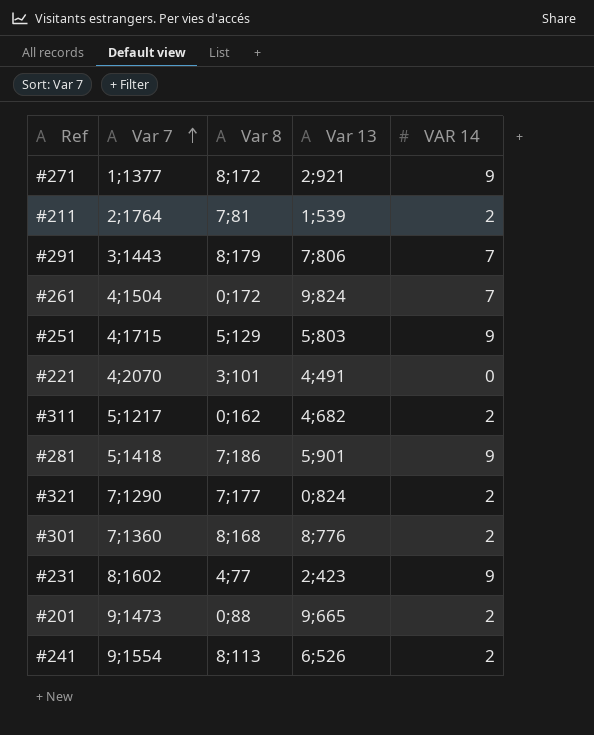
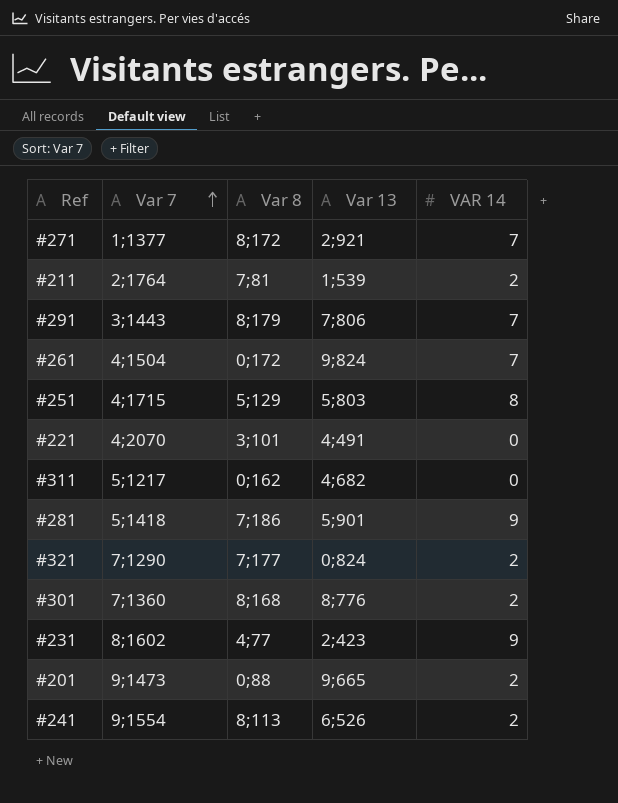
#271 | VAR 14: 9 -> 7
#251 | VAR 14: 9 -> 8
#311 | VAR 14: 2 -> 0

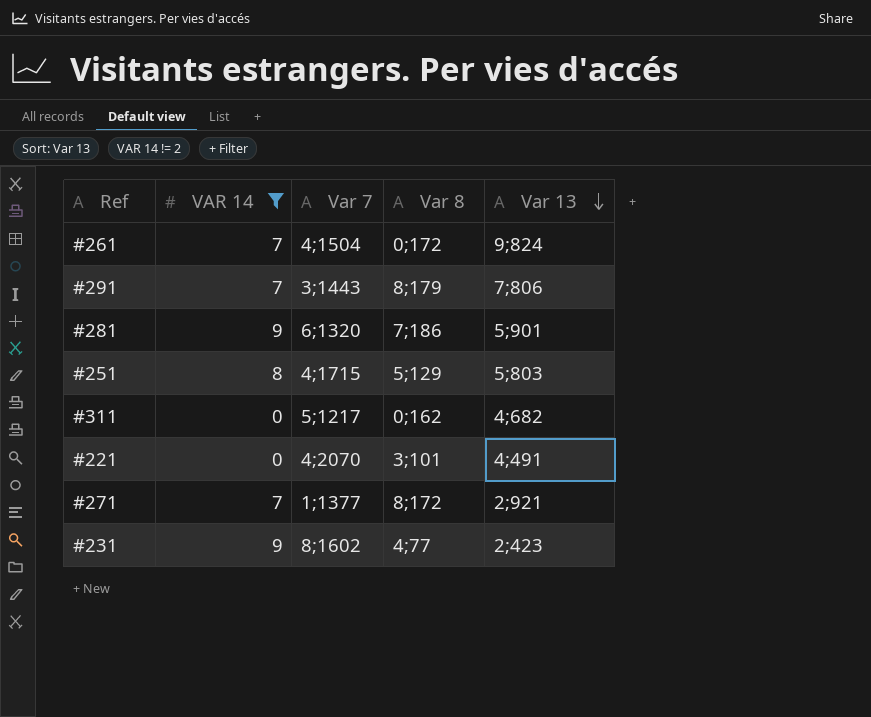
filter: none -> VAR 14 != 2
row order: Var 7 ascending -> Var 13 descending
column VAR 14 | position: 5 -> 2
#281 | Var 7: 5;1418 -> 6;1320

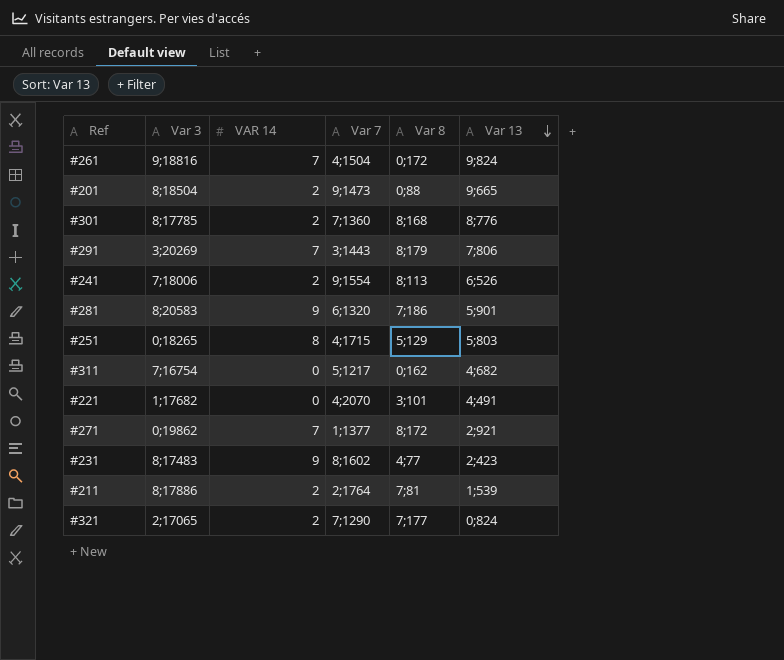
filter: VAR 14 != 2 -> none
column Var 3 | position: none -> 2

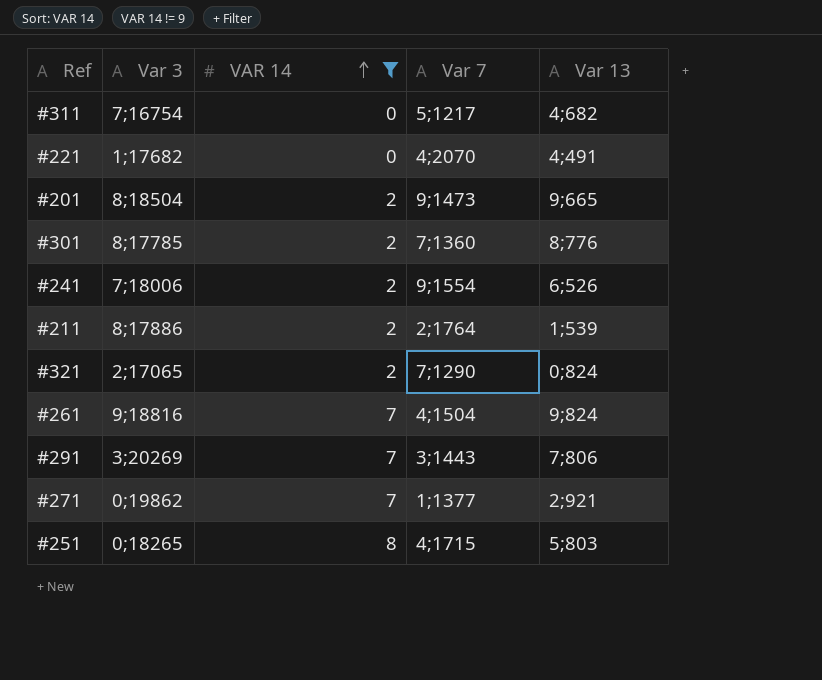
filter: none -> VAR 14 != 9
row order: Var 13 descending -> VAR 14 ascending
column Var 8 | position: 5 -> none

